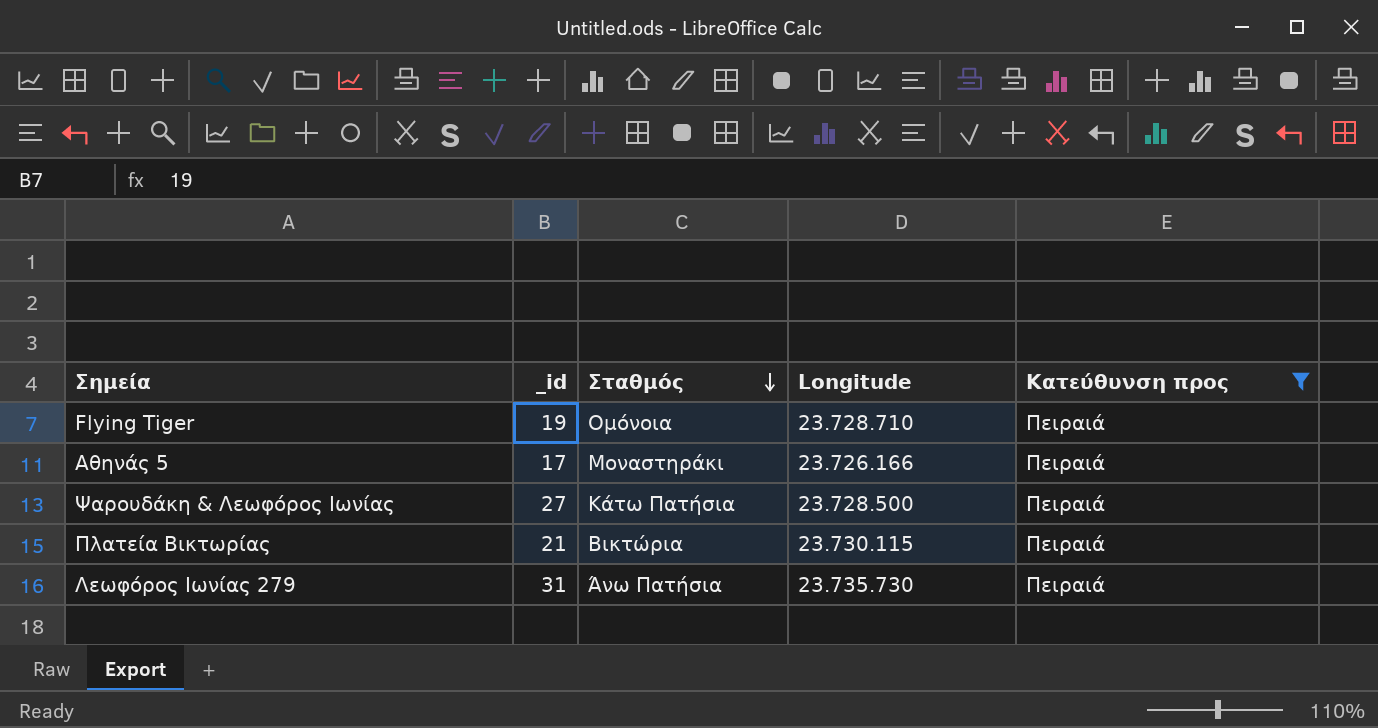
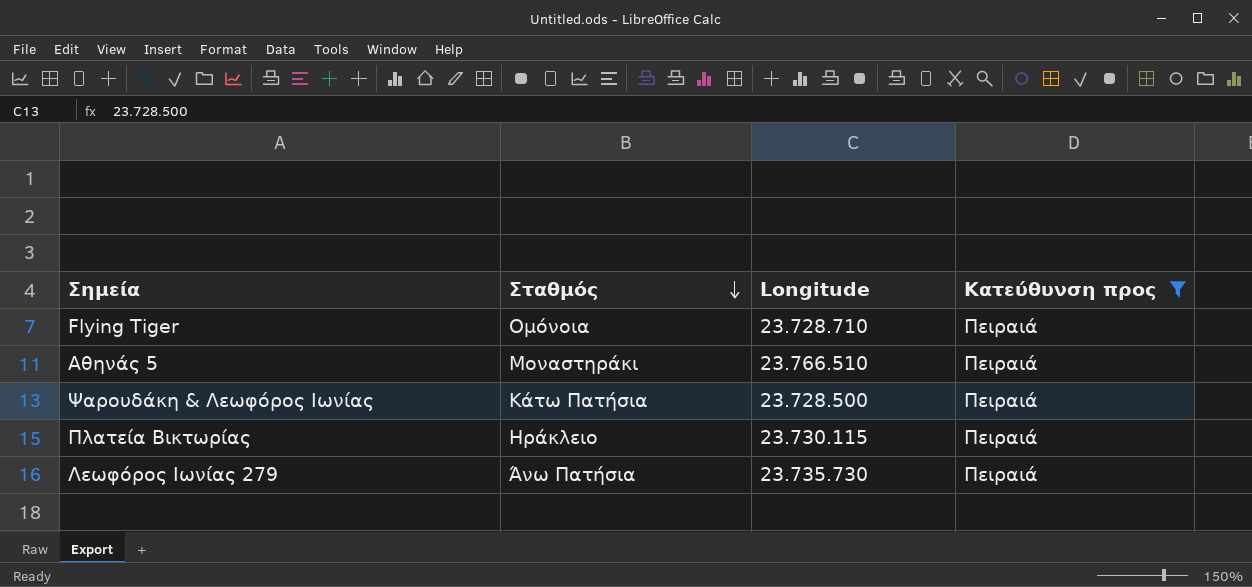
column _id | position: 2 -> none
Αθηνάς 5 | Longitude: 23.726.166 -> 23.766.510
Πλατεία Βικτωρίας | Σταθμός: Βικτώρια -> Ηράκλειο

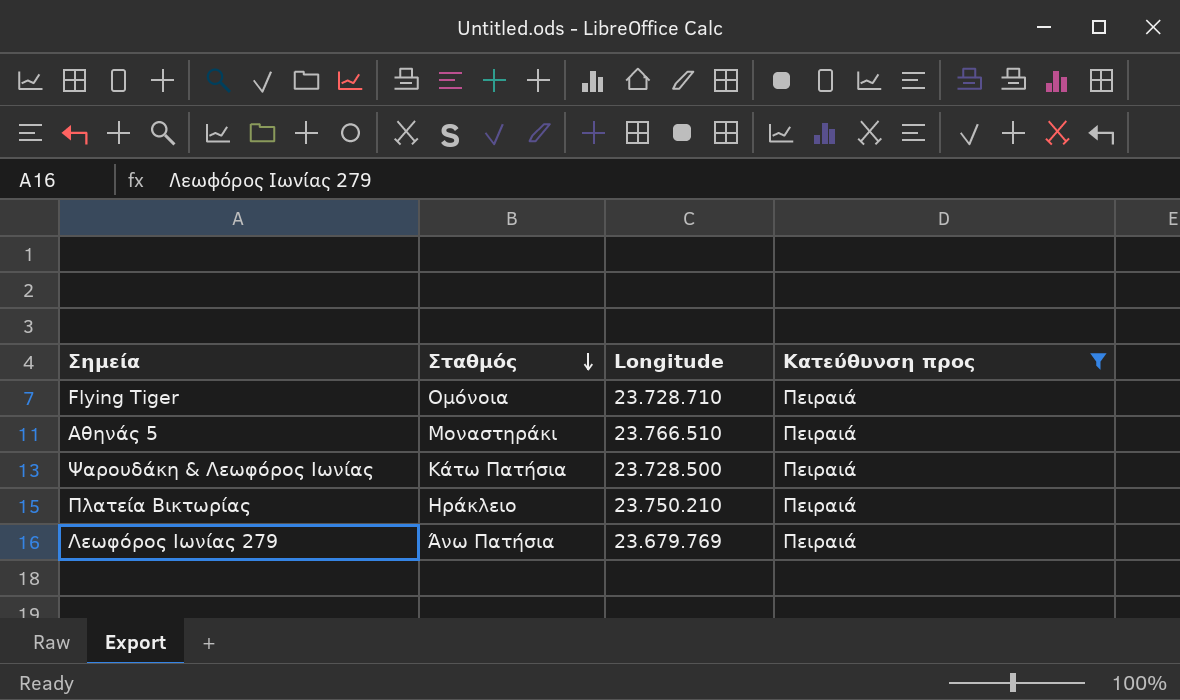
Πλατεία Βικτωρίας | Longitude: 23.730.115 -> 23.750.210
Λεωφόρος Ιωνίας 279 | Longitude: 23.735.730 -> 23.679.769

